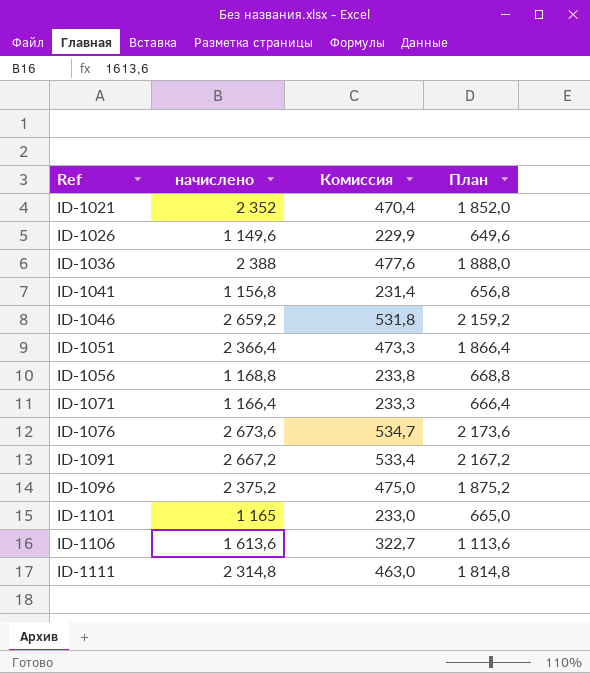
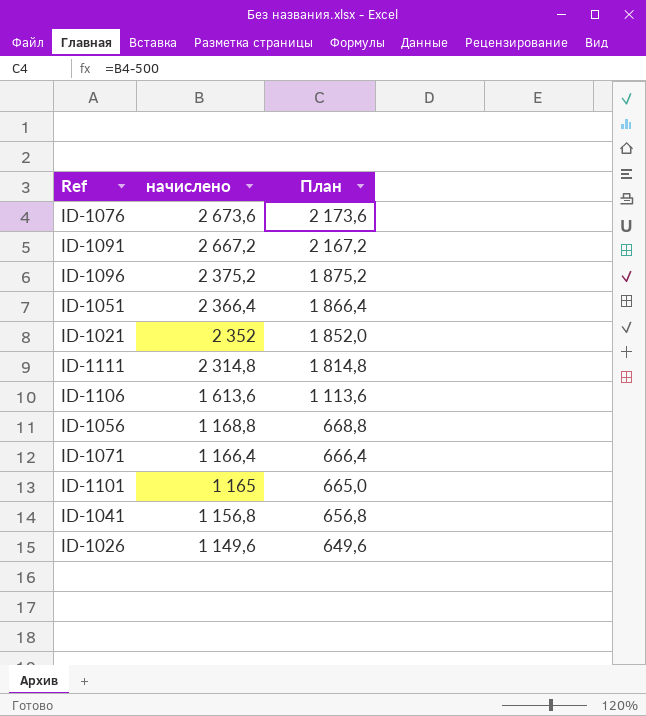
row order: Ref ascending -> начислено descending
column Комиссия | formula: [начислено] * 0,2 -> none
row ID-1036: 2 388 | 477,6 | 1 888,0 -> none
row ID-1046: 2 659,2 | 531,8 | 2 159,2 -> none

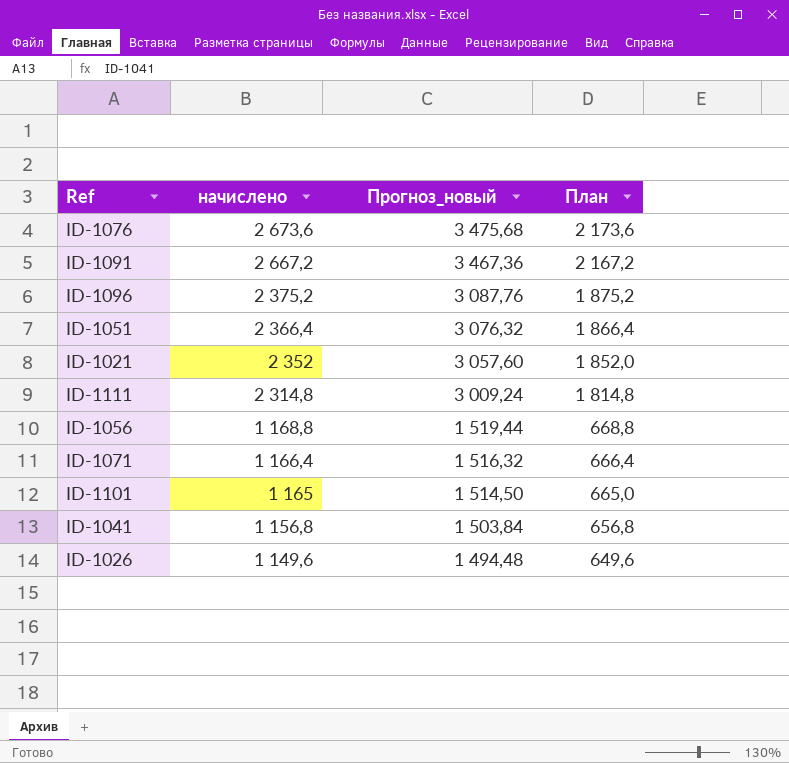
column Прогноз_новый | formula: none -> [начислено] * 1,3
row ID-1106: 1 613,6 | 1 113,6 -> none

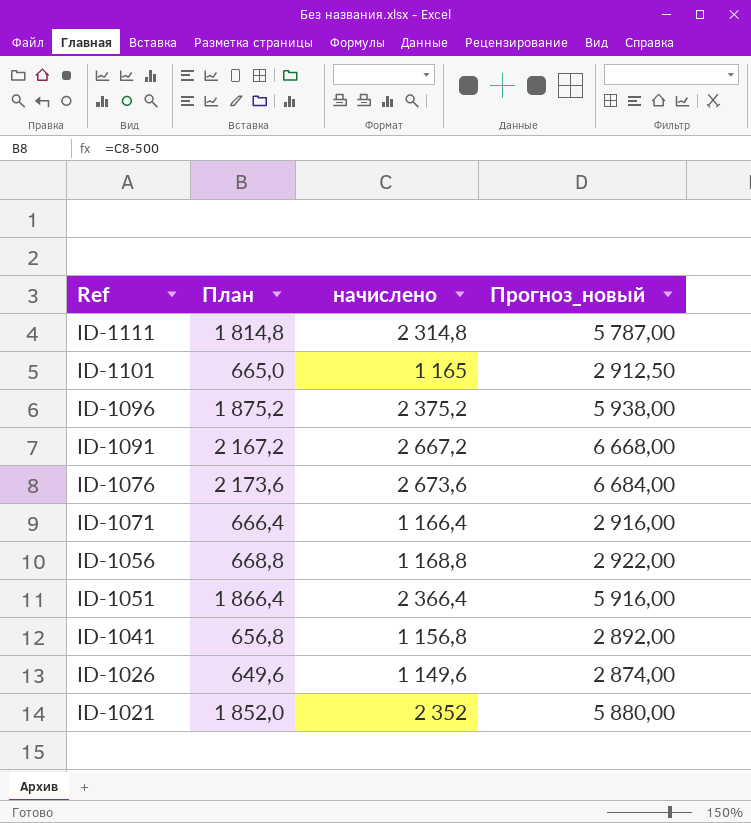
row order: начислено descending -> Ref descending
column План | position: 4 -> 2
column Прогноз_новый | formula: [начислено] * 1,3 -> [начислено] * 2,5

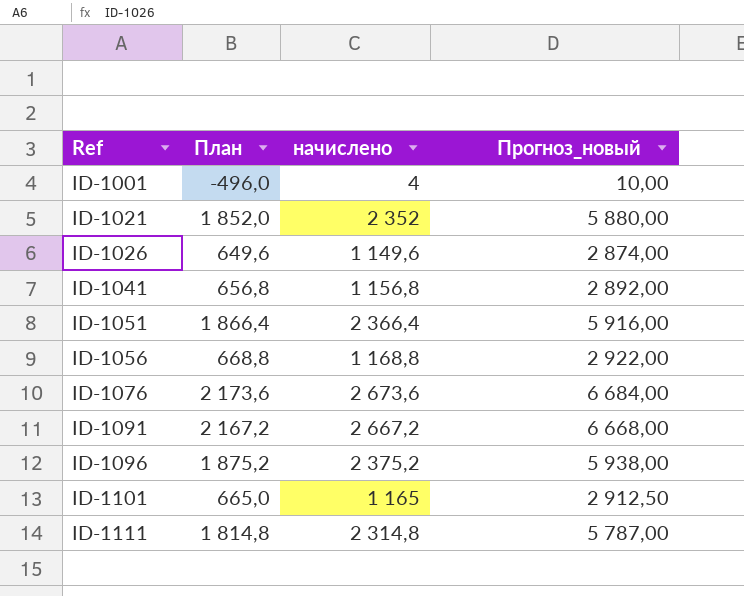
row order: Ref descending -> Ref ascending
row ID-1071: 666,4 | 1 166,4 | 2 916,00 -> none
row ID-1001: none -> -496,0 | 4 | 10,00

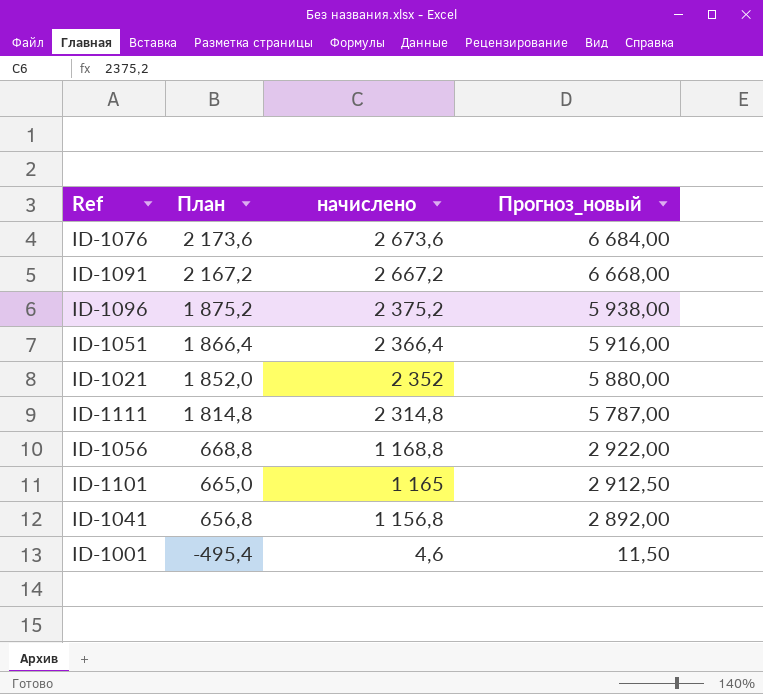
row order: Ref ascending -> План descending
row ID-1026: 649,6 | 1 149,6 | 2 874,00 -> none
ID-1001 | План: -496,0 -> -495,4
ID-1001 | начислено: 4 -> 4,6
ID-1001 | Прогноз_новый: 10,00 -> 11,50

